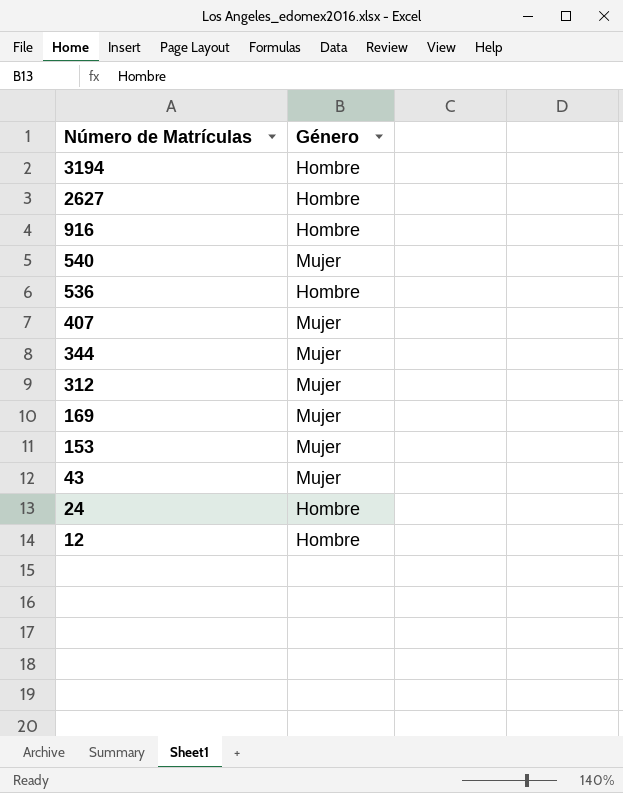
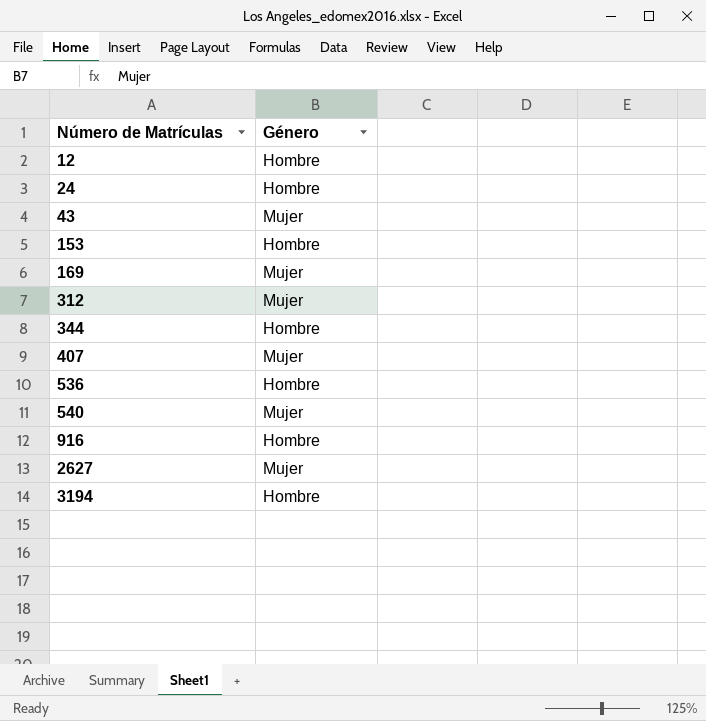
row order: Número de Matrículas descending -> Número de Matrículas ascending
153 | Género: Mujer -> Hombre
344 | Género: Mujer -> Hombre
2627 | Género: Hombre -> Mujer

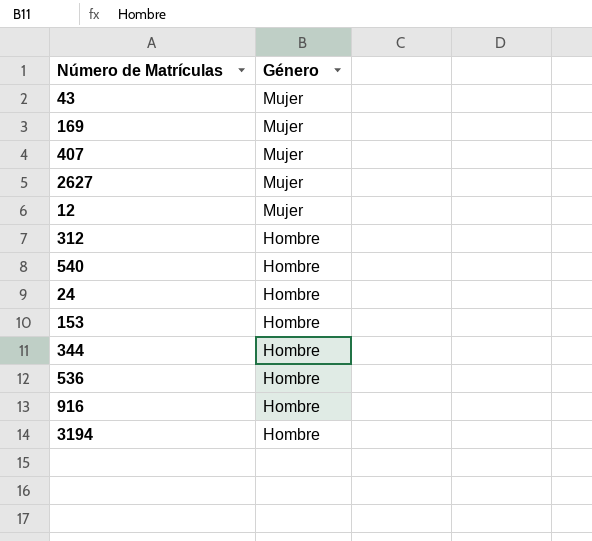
row order: Número de Matrículas ascending -> Género descending
12 | Género: Hombre -> Mujer
312 | Género: Mujer -> Hombre
540 | Género: Mujer -> Hombre

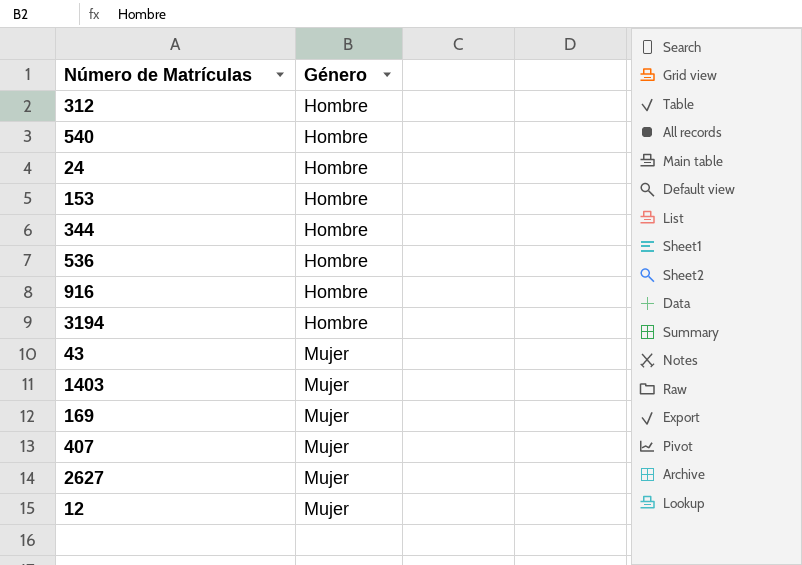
row order: Género descending -> Género ascending
row 1403: none -> Mujer

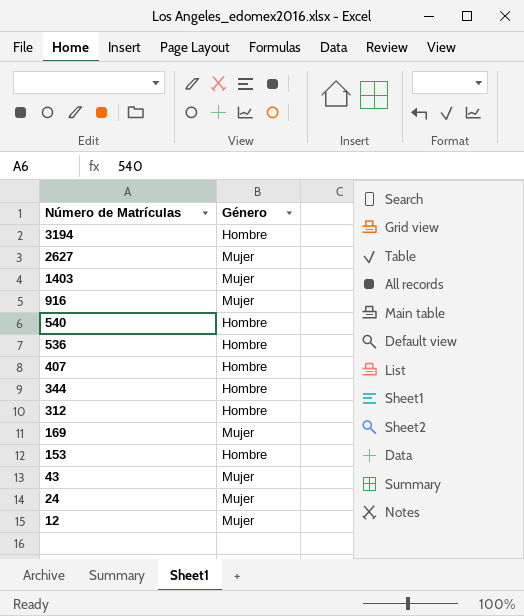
row order: Género ascending -> Número de Matrículas descending
916 | Género: Hombre -> Mujer
407 | Género: Mujer -> Hombre
24 | Género: Hombre -> Mujer

